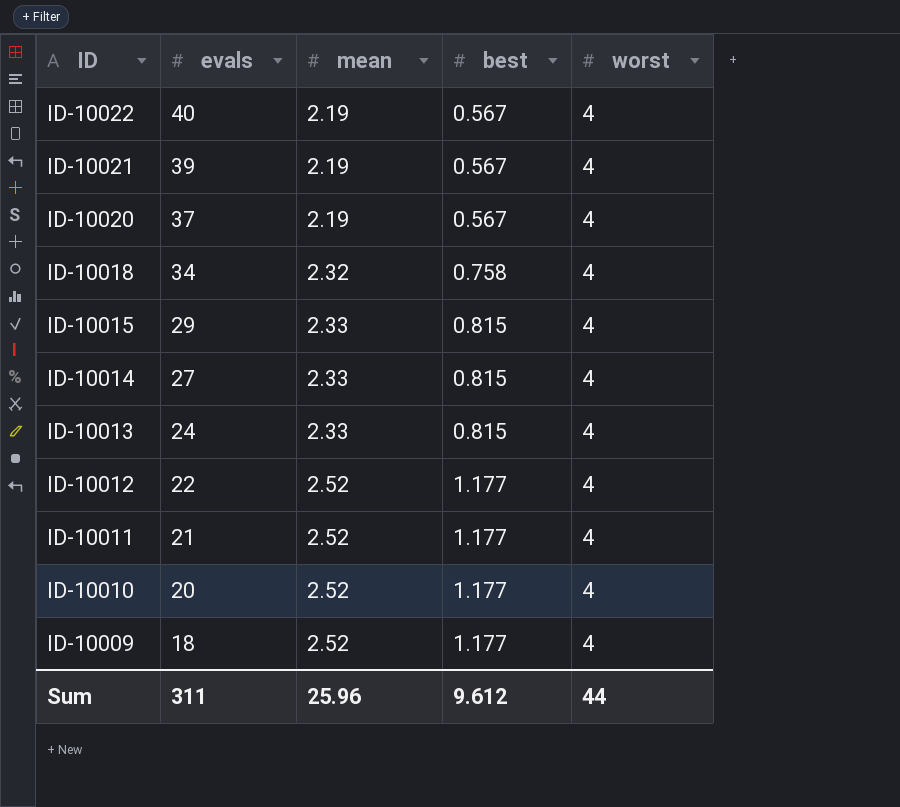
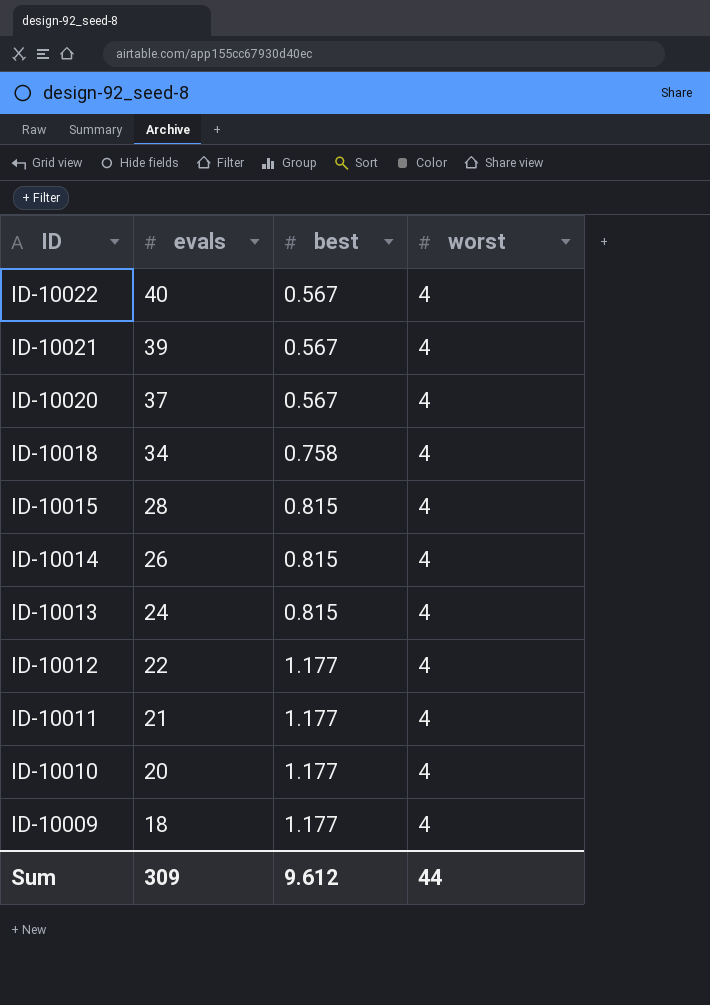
column mean | position: 3 -> none
ID-10015 | evals: 29 -> 28
ID-10014 | evals: 27 -> 26
Sum | evals: 311 -> 309

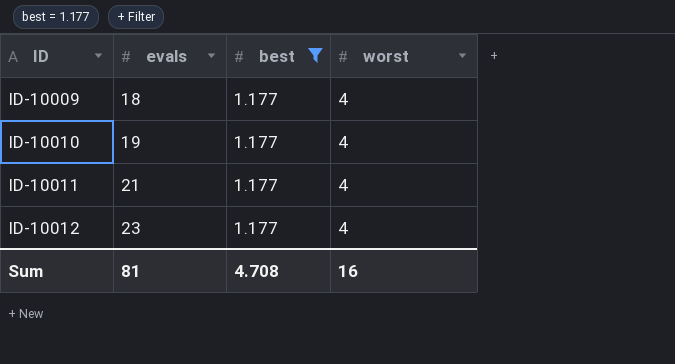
filter: none -> best = 1.177
row order: ID descending -> ID ascending
ID-10010 | evals: 20 -> 19
ID-10012 | evals: 22 -> 23
Sum | evals: 309 -> 81
Sum | best: 9.612 -> 4.708
Sum | worst: 44 -> 16

